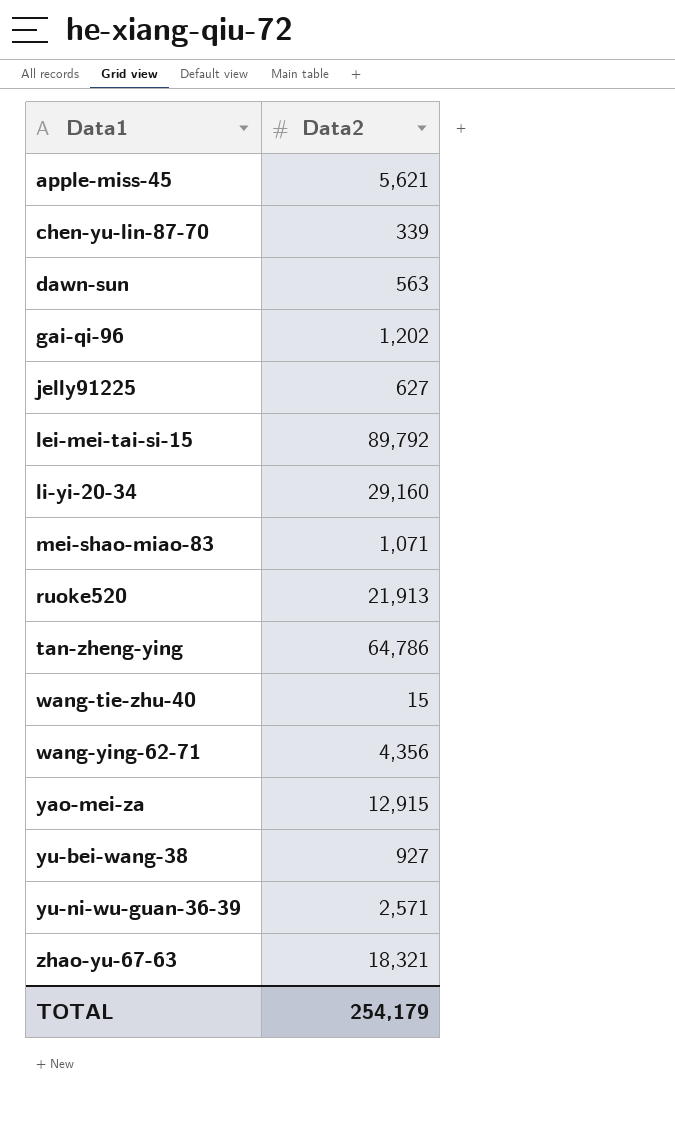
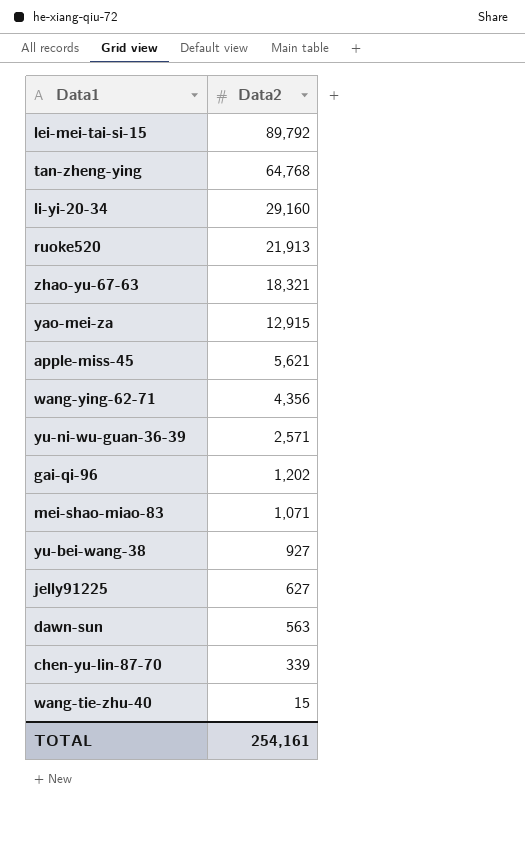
row order: Data1 ascending -> Data2 descending
tan-zheng-ying | Data2: 64,786 -> 64,768
TOTAL | Data2: 254,179 -> 254,161

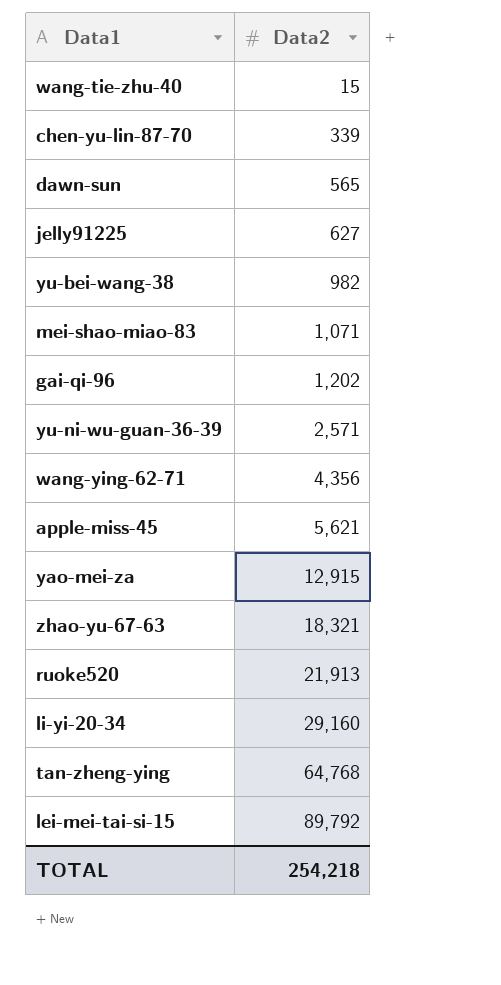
row order: Data2 descending -> Data2 ascending
dawn-sun | Data2: 563 -> 565
yu-bei-wang-38 | Data2: 927 -> 982
TOTAL | Data2: 254,161 -> 254,218

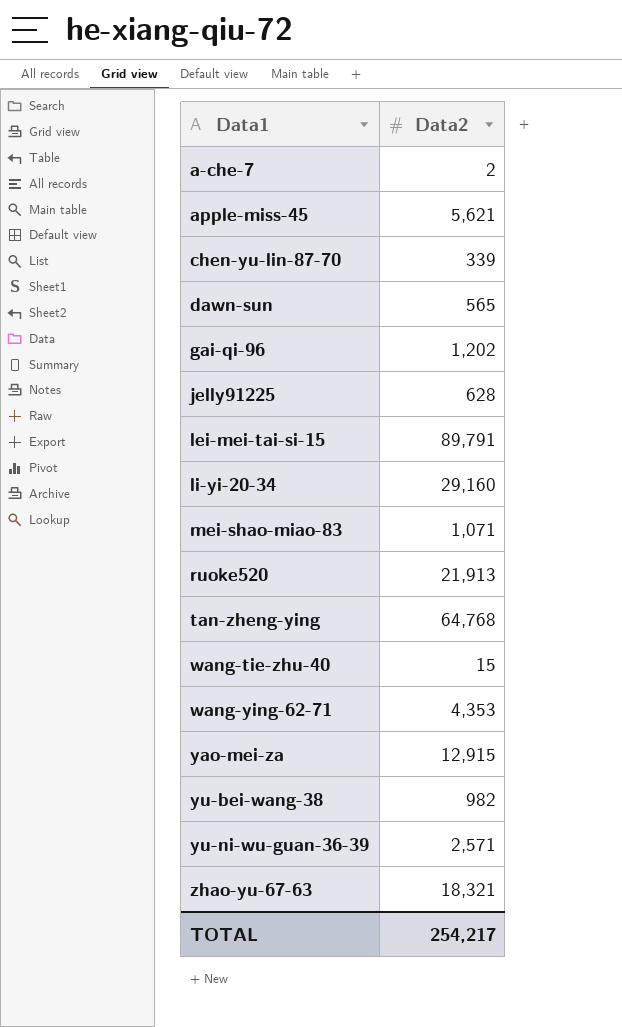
row order: Data2 ascending -> Data1 ascending
row a-che-7: none -> 2
jelly91225 | Data2: 627 -> 628
lei-mei-tai-si-15 | Data2: 89,792 -> 89,791
wang-ying-62-71 | Data2: 4,356 -> 4,353
TOTAL | Data2: 254,218 -> 254,217

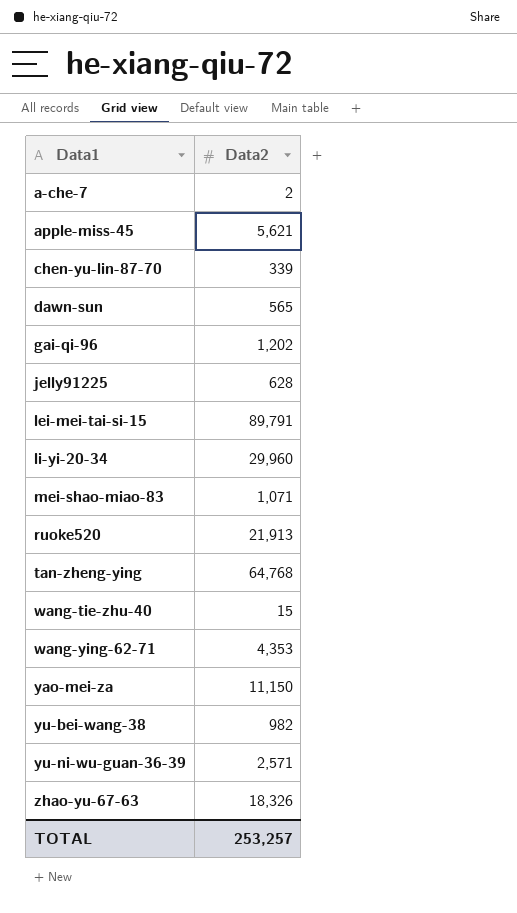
li-yi-20-34 | Data2: 29,160 -> 29,960
yao-mei-za | Data2: 12,915 -> 11,150
zhao-yu-67-63 | Data2: 18,321 -> 18,326
TOTAL | Data2: 254,217 -> 253,257

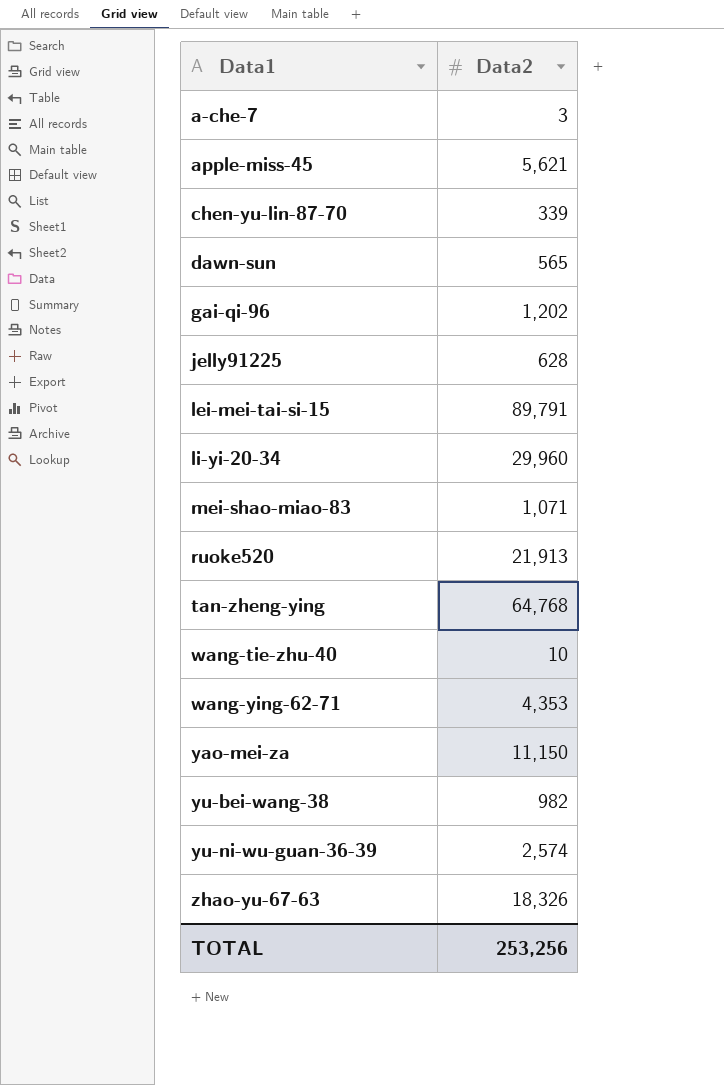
a-che-7 | Data2: 2 -> 3
wang-tie-zhu-40 | Data2: 15 -> 10
yu-ni-wu-guan-36-39 | Data2: 2,571 -> 2,574
TOTAL | Data2: 253,257 -> 253,256

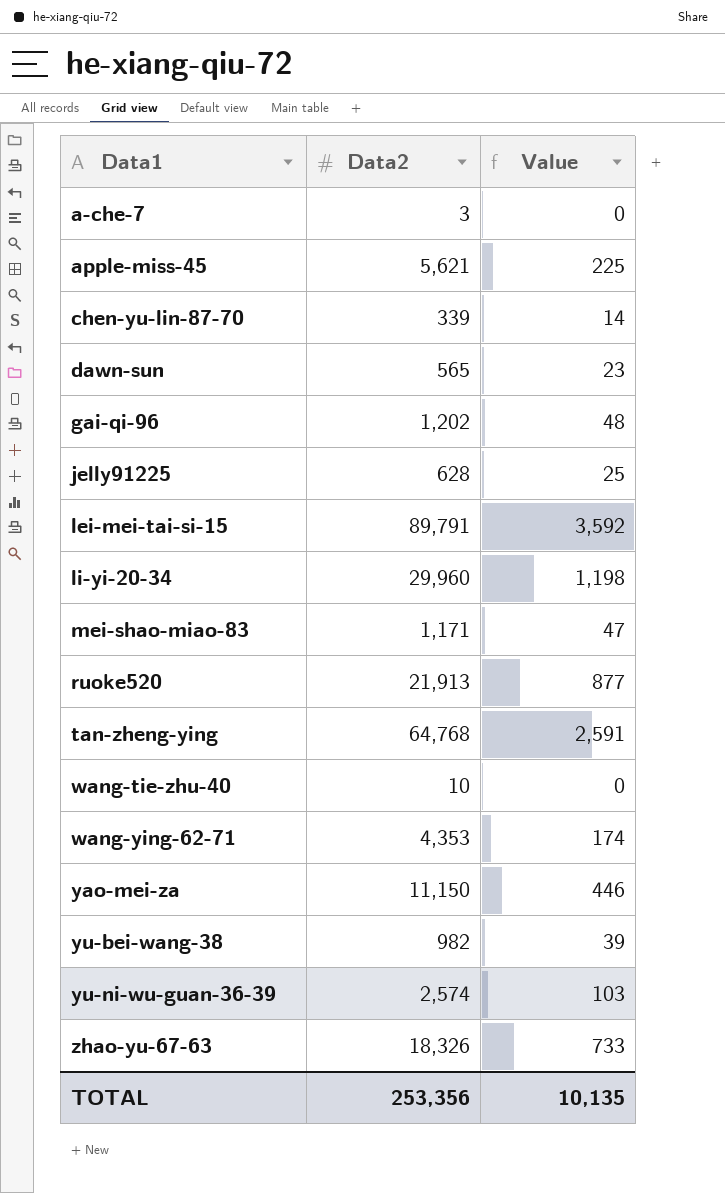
column Value | formula: none -> [Data2] * 0.04
mei-shao-miao-83 | Data2: 1,071 -> 1,171
TOTAL | Data2: 253,256 -> 253,356

